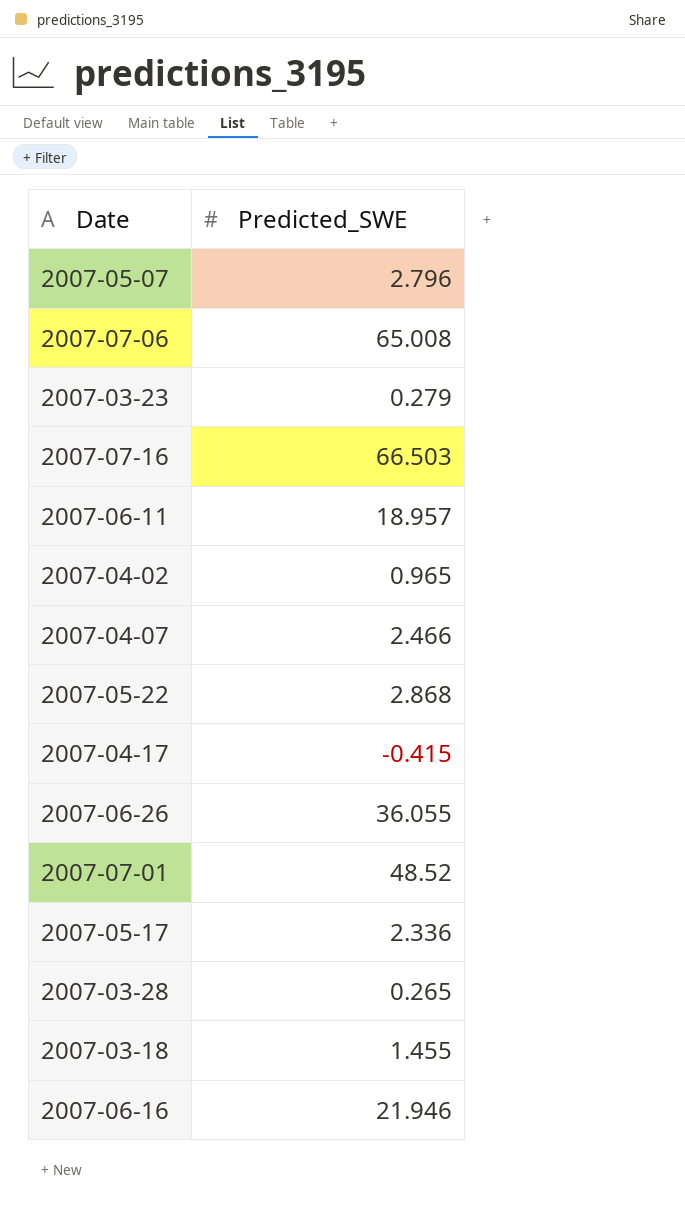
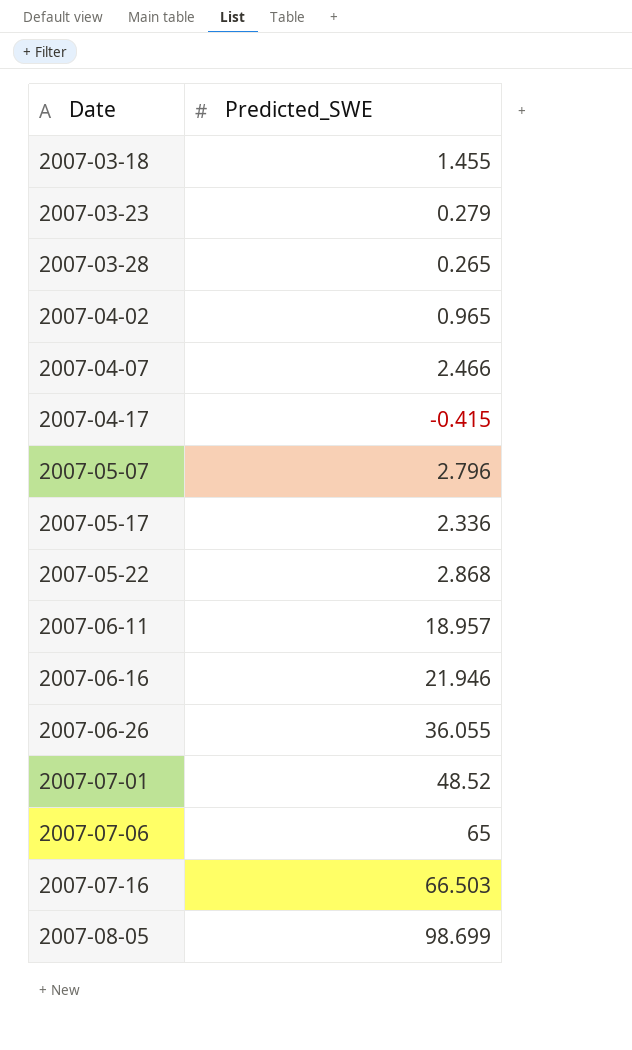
row order: none -> Date ascending
2007-07-06 | Predicted_SWE: 65.008 -> 65
row 2007-08-05: none -> 98.699

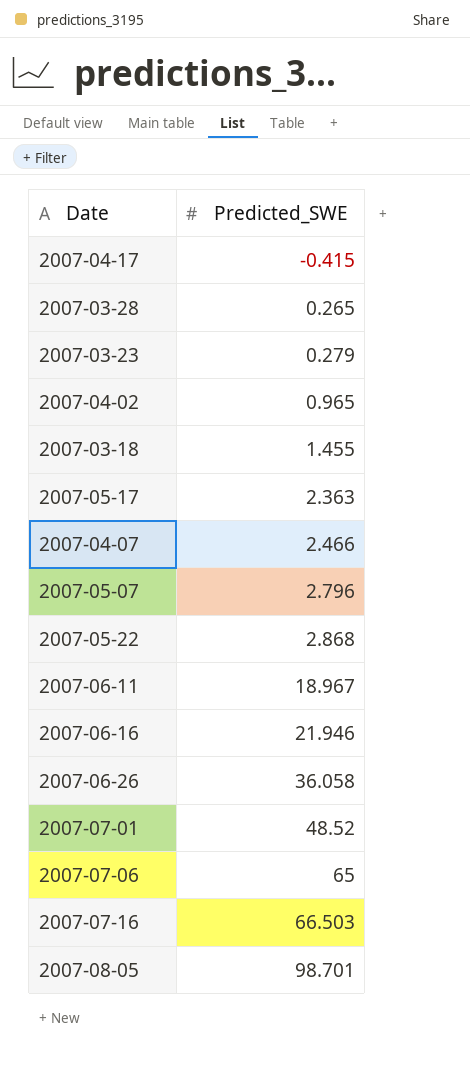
row order: Date ascending -> Predicted_SWE ascending
2007-05-17 | Predicted_SWE: 2.336 -> 2.363
2007-06-11 | Predicted_SWE: 18.957 -> 18.967
2007-06-26 | Predicted_SWE: 36.055 -> 36.058
2007-08-05 | Predicted_SWE: 98.699 -> 98.701

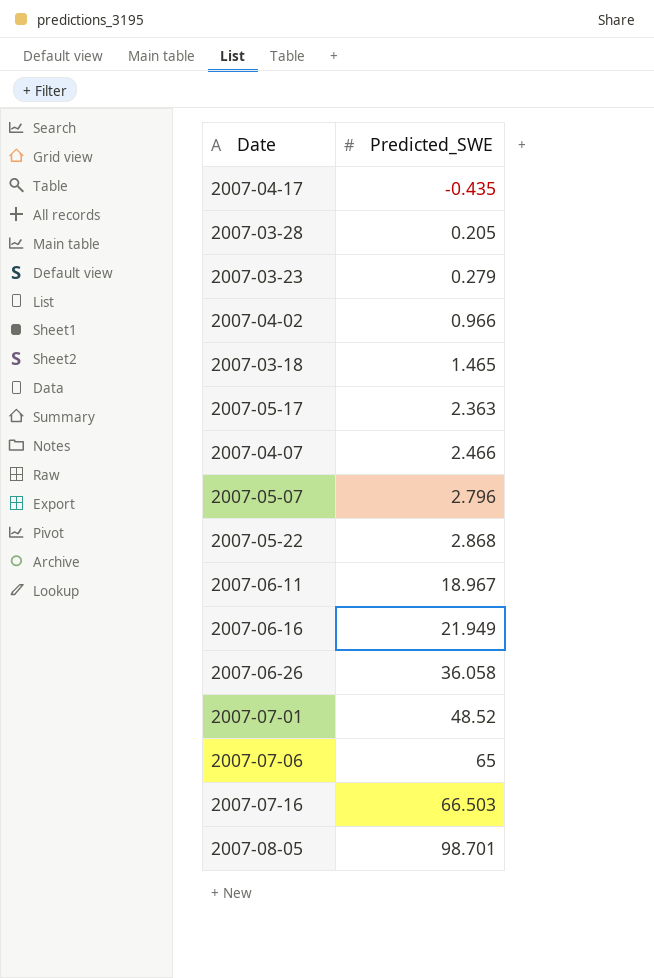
2007-04-17 | Predicted_SWE: -0.415 -> -0.435
2007-03-28 | Predicted_SWE: 0.265 -> 0.205
2007-04-02 | Predicted_SWE: 0.965 -> 0.966
2007-03-18 | Predicted_SWE: 1.455 -> 1.465
2007-06-16 | Predicted_SWE: 21.946 -> 21.949

